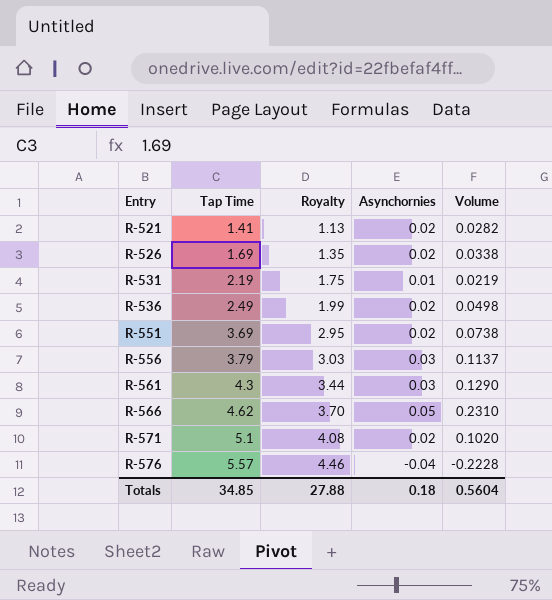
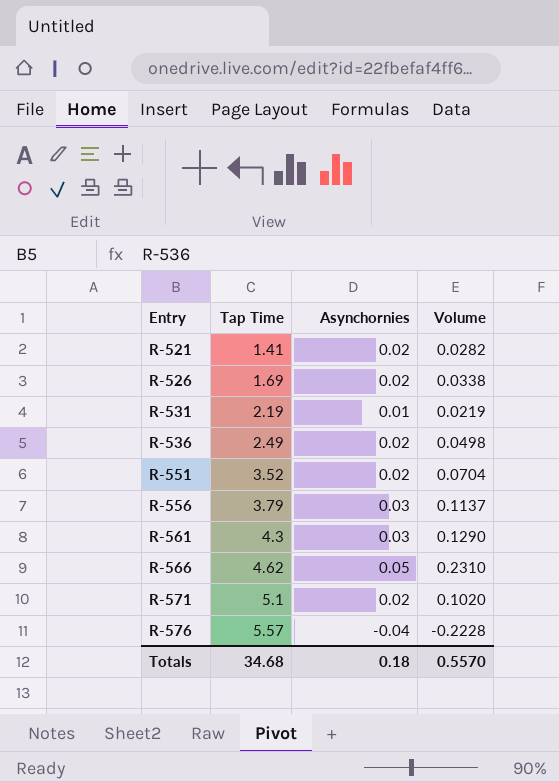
column Royalty | formula: [Tap Time] * 0.8 -> none
R-551 | Tap Time: 3.69 -> 3.52
R-551 | Volume: 0.0738 -> 0.0704
Totals | Tap Time: 34.85 -> 34.68
Totals | Volume: 0.5604 -> 0.5570

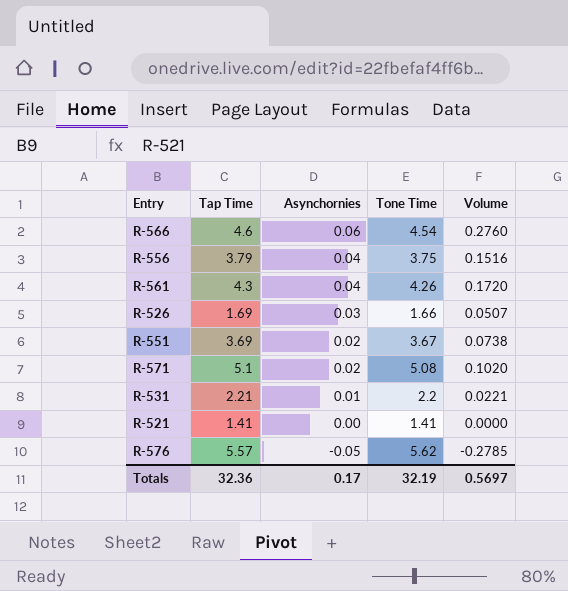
row order: Entry ascending -> Asynchornies descending
column Tone Time | formula: none -> [Tap Time] - [Asynchornies]
row R-536: 2.49 | 0.02 | 0.0498 -> none
R-566 | Tap Time: 4.62 -> 4.6
R-566 | Asynchornies: 0.05 -> 0.06
R-566 | Volume: 0.2310 -> 0.2760
R-556 | Asynchornies: 0.03 -> 0.04
R-556 | Volume: 0.1137 -> 0.1516
R-561 | Asynchornies: 0.03 -> 0.04
R-561 | Volume: 0.1290 -> 0.1720
R-526 | Asynchornies: 0.02 -> 0.03
R-526 | Volume: 0.0338 -> 0.0507
R-551 | Tap Time: 3.52 -> 3.69
R-551 | Volume: 0.0704 -> 0.0738
R-531 | Tap Time: 2.19 -> 2.21
R-531 | Volume: 0.0219 -> 0.0221
R-521 | Asynchornies: 0.02 -> 0.00
R-521 | Volume: 0.0282 -> 0.0000
R-576 | Asynchornies: -0.04 -> -0.05
R-576 | Volume: -0.2228 -> -0.2785
Totals | Tap Time: 34.68 -> 32.36
Totals | Asynchornies: 0.18 -> 0.17
Totals | Volume: 0.5570 -> 0.5697

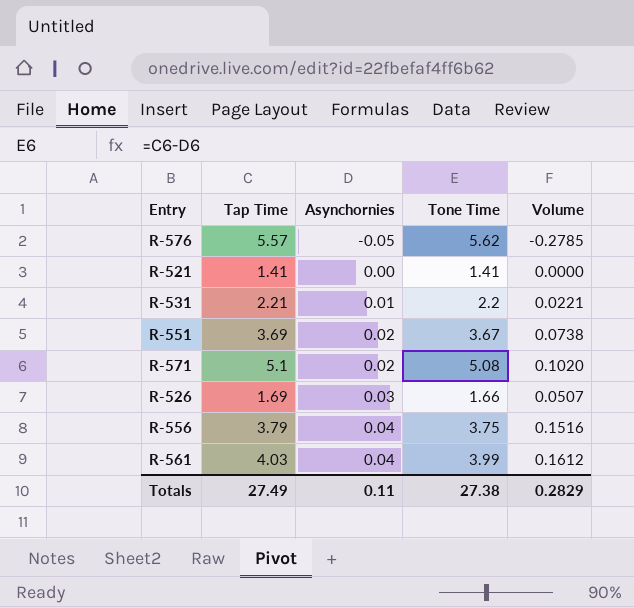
row order: Asynchornies descending -> Asynchornies ascending
row R-566: 4.6 | 0.06 | 4.54 | 0.2760 -> none
R-561 | Tap Time: 4.3 -> 4.03
R-561 | Tone Time: 4.26 -> 3.99
R-561 | Volume: 0.1720 -> 0.1612
Totals | Tap Time: 32.36 -> 27.49
Totals | Asynchornies: 0.17 -> 0.11
Totals | Tone Time: 32.19 -> 27.38
Totals | Volume: 0.5697 -> 0.2829

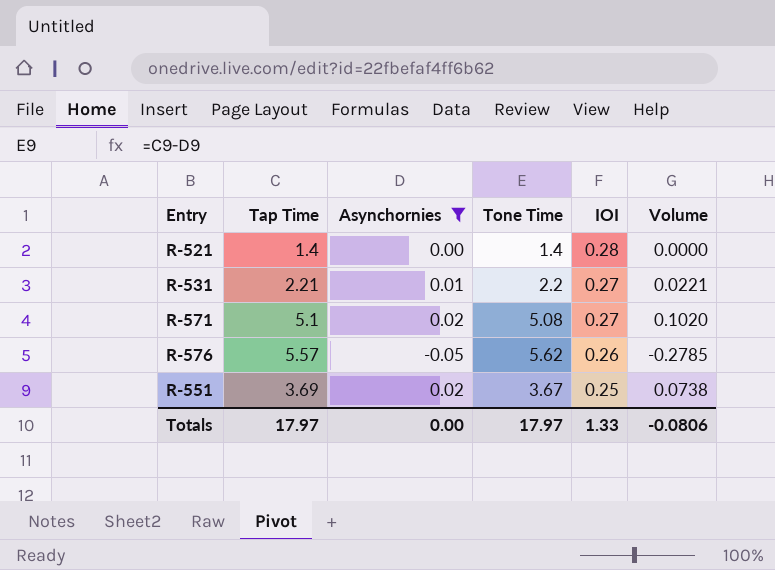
filter: none -> Asynchornies <= 0.02
row order: Asynchornies ascending -> IOI descending
column IOI | position: none -> 5
R-521 | Tap Time: 1.41 -> 1.4
R-521 | Tone Time: 1.41 -> 1.4
Totals | Tap Time: 27.49 -> 17.97
Totals | Asynchornies: 0.11 -> 0.00
Totals | Tone Time: 27.38 -> 17.97
Totals | Volume: 0.2829 -> -0.0806

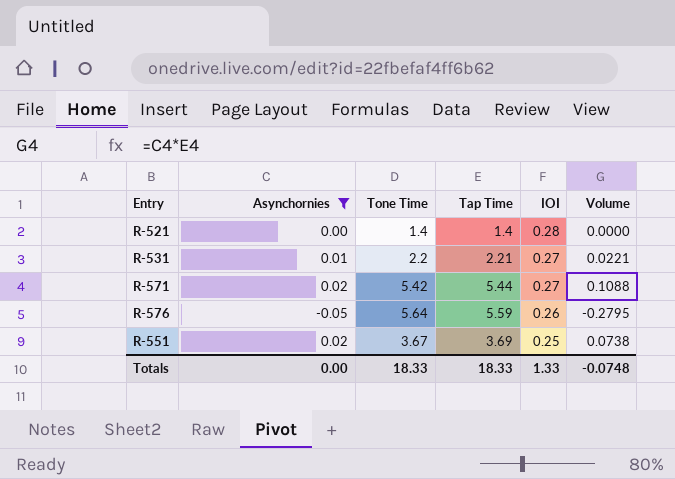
column Tap Time | position: 2 -> 4
R-571 | Tone Time: 5.08 -> 5.42
R-571 | Tap Time: 5.1 -> 5.44
R-571 | Volume: 0.1020 -> 0.1088
R-576 | Tone Time: 5.62 -> 5.64
R-576 | Tap Time: 5.57 -> 5.59
R-576 | Volume: -0.2785 -> -0.2795
Totals | Tone Time: 17.97 -> 18.33
Totals | Tap Time: 17.97 -> 18.33
Totals | Volume: -0.0806 -> -0.0748

